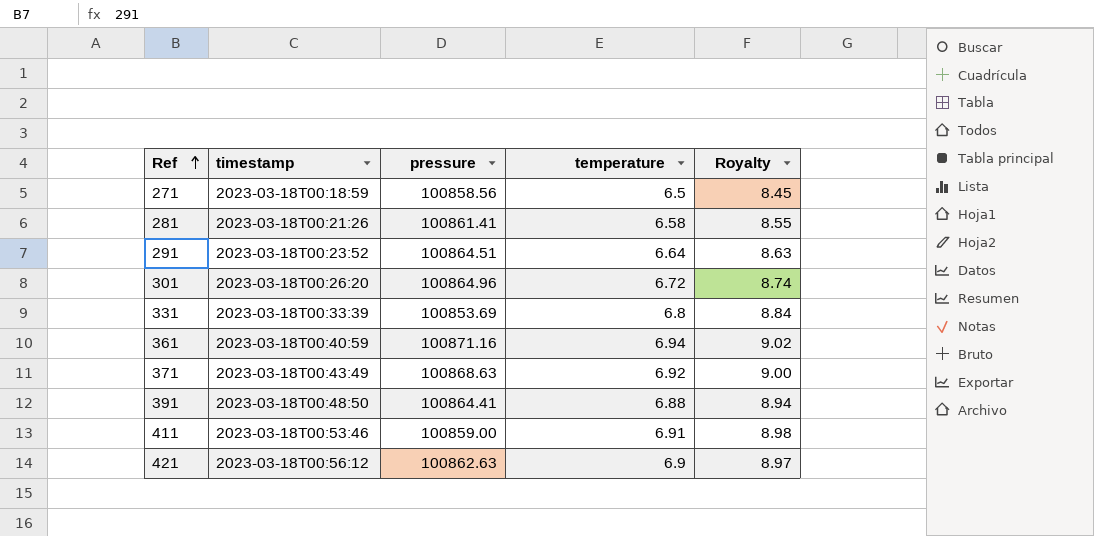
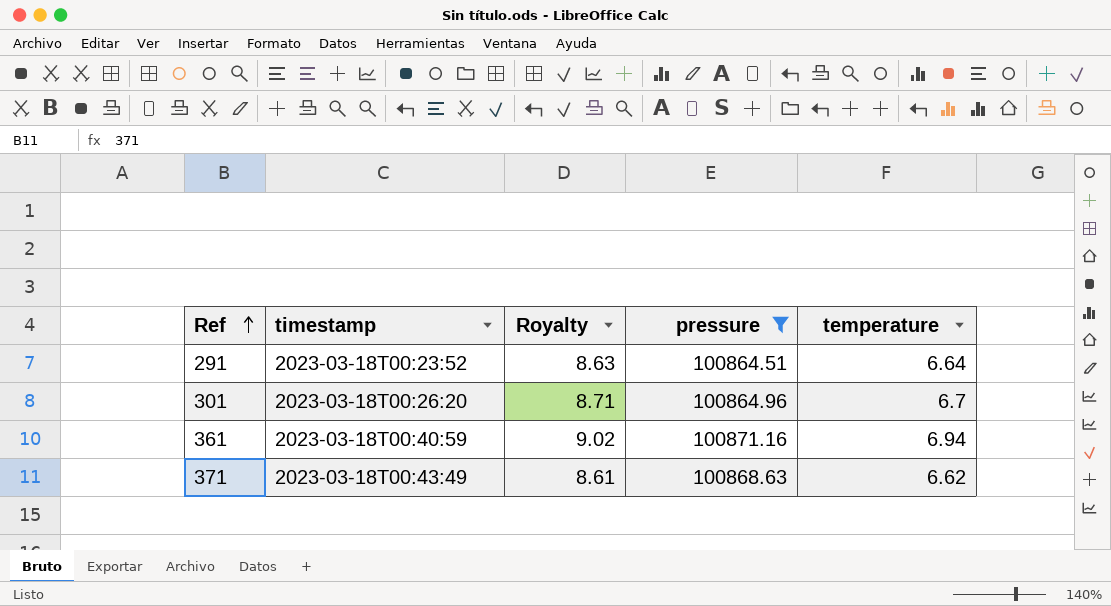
filter: none -> pressure >= 100864.51
column Royalty | position: 5 -> 3
301 | Royalty: 8.74 -> 8.71
301 | temperature: 6.72 -> 6.7
371 | Royalty: 9.00 -> 8.61
371 | temperature: 6.92 -> 6.62

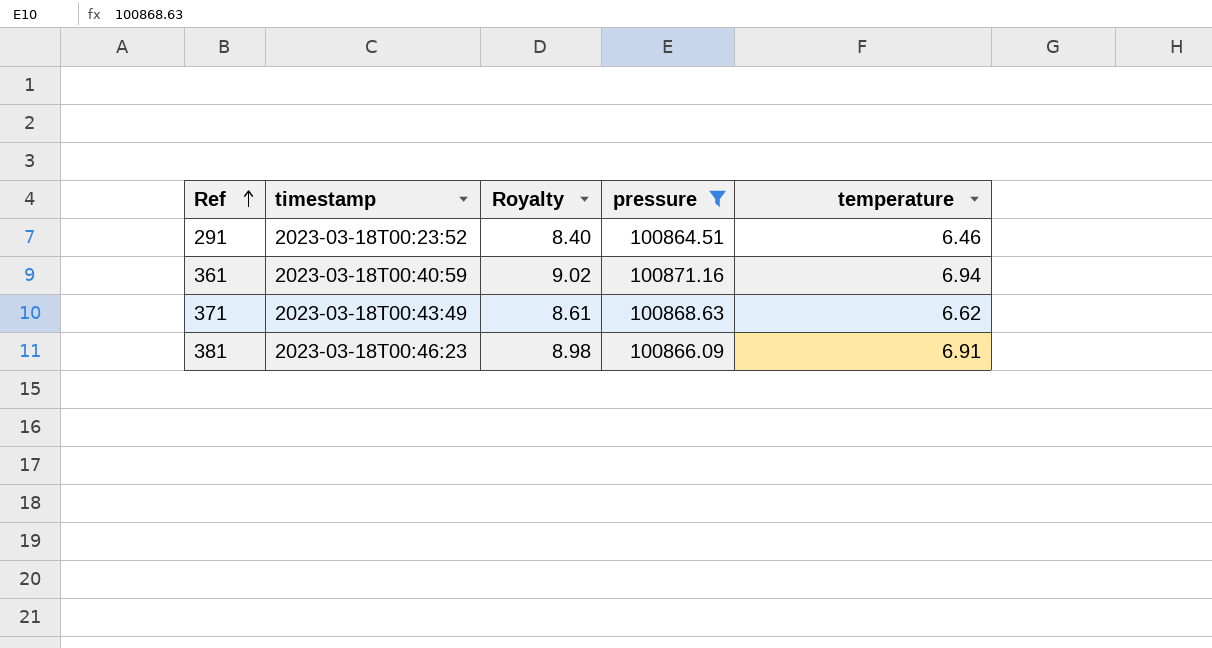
row 301: 2023-03-18T00:26:20 | 8.71 | 100864.96 | 6.7 -> none
291 | Royalty: 8.63 -> 8.40
291 | temperature: 6.64 -> 6.46
row 381: none -> 2023-03-18T00:46:23 | 8.98 | 100866.09 | 6.91

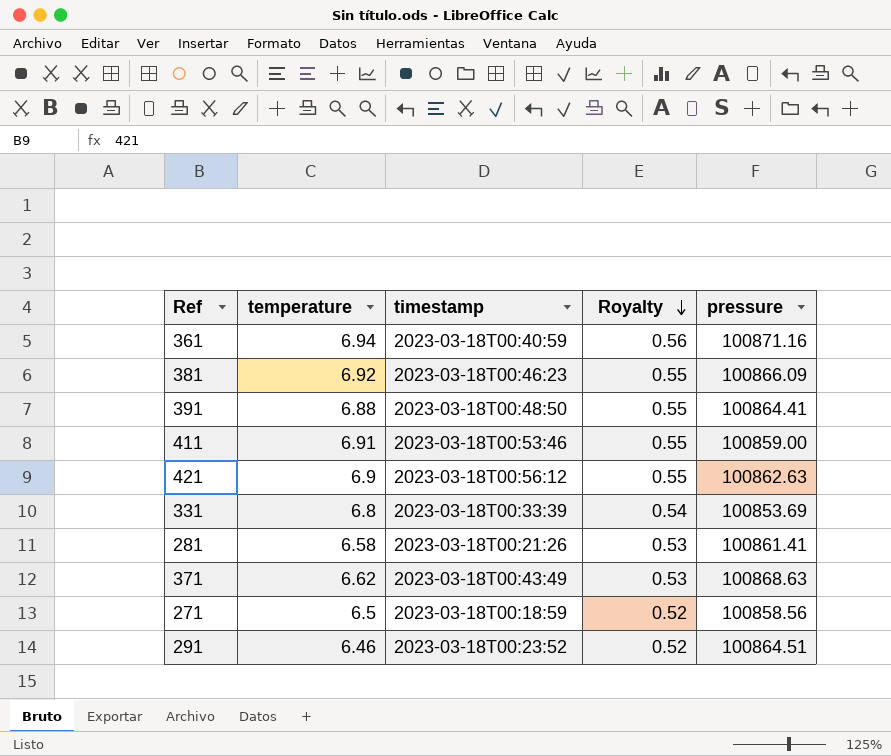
filter: pressure >= 100864.51 -> none
row order: Ref ascending -> Royalty descending
column temperature | position: 5 -> 2
column Royalty | formula: [temperature] * 1.3 -> [temperature] * 0.08
381 | temperature: 6.91 -> 6.92

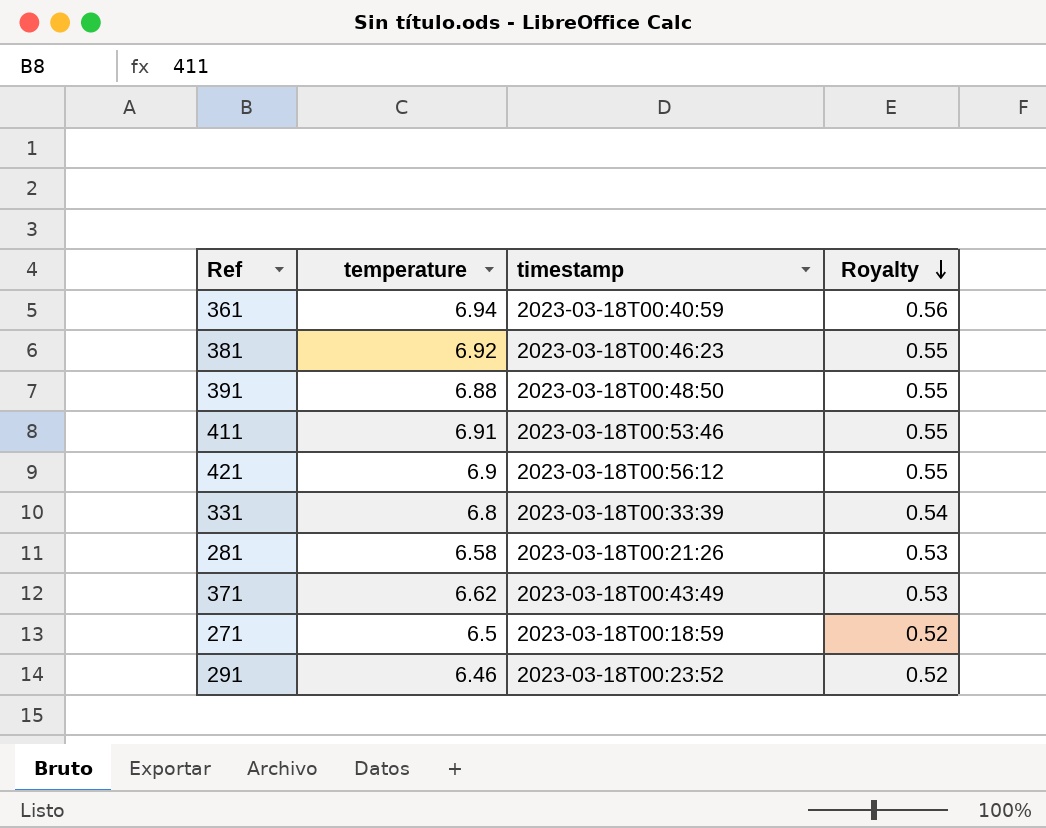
column pressure | position: 5 -> none

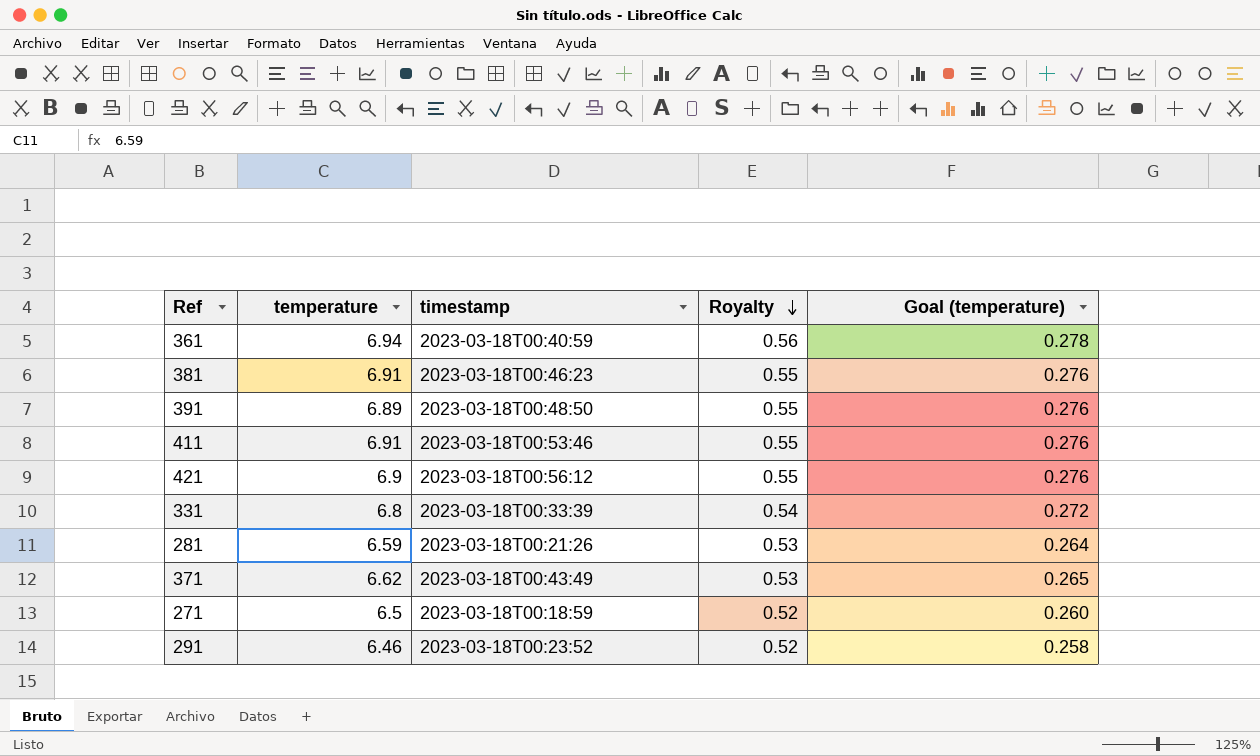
column Goal (temperature) | formula: none -> [temperature] * 0.04
381 | temperature: 6.92 -> 6.91
391 | temperature: 6.88 -> 6.89
281 | temperature: 6.58 -> 6.59

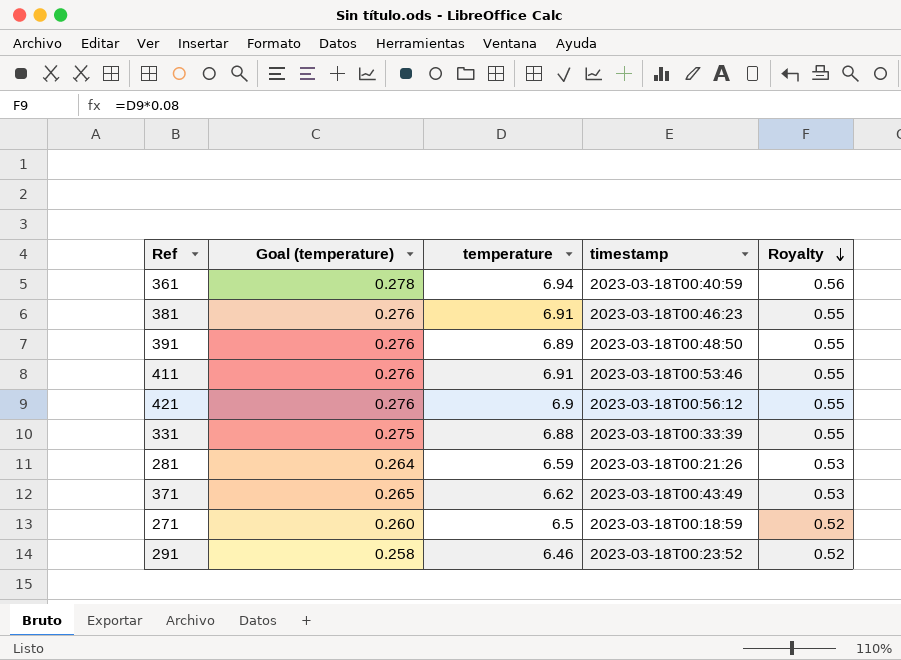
column Goal (temperature) | position: 5 -> 2
331 | Goal (temperature): 0.272 -> 0.275
331 | temperature: 6.8 -> 6.88
331 | Royalty: 0.54 -> 0.55

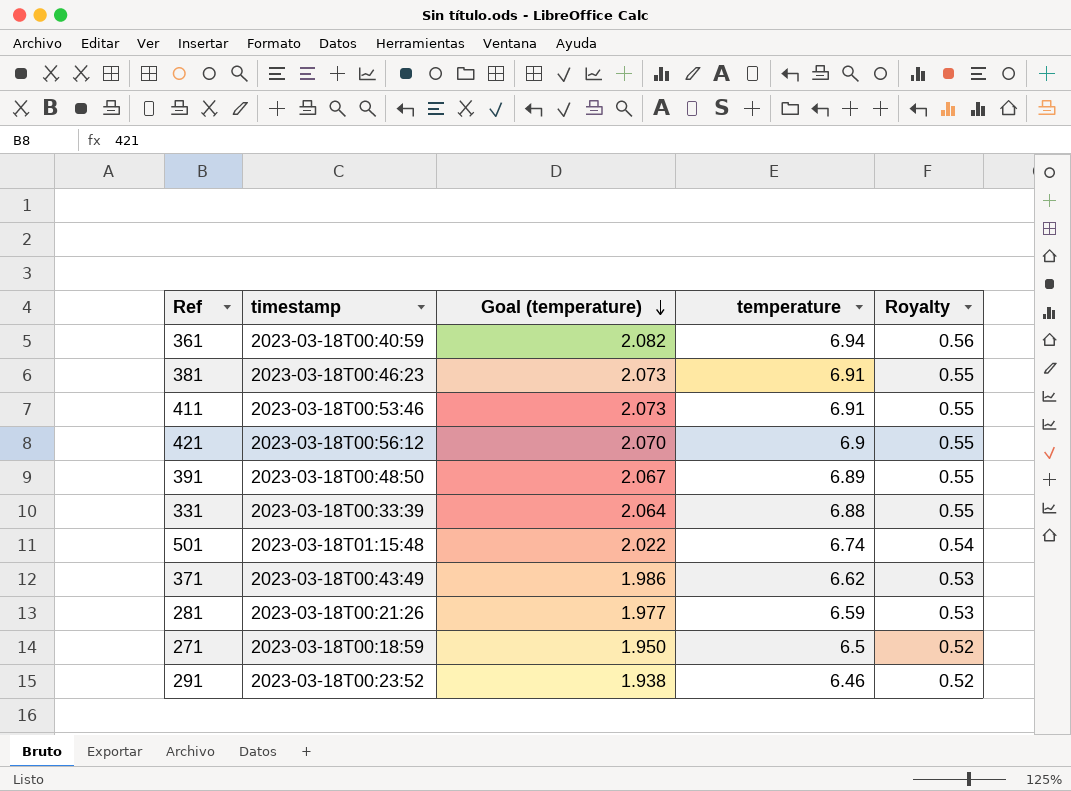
row order: Royalty descending -> Goal (temperature) descending
column timestamp | position: 4 -> 2
column Goal (temperature) | formula: [temperature] * 0.04 -> [temperature] * 0.3
row 501: none -> 2023-03-18T01:15:48 | 2.022 | 6.74 | 0.54

